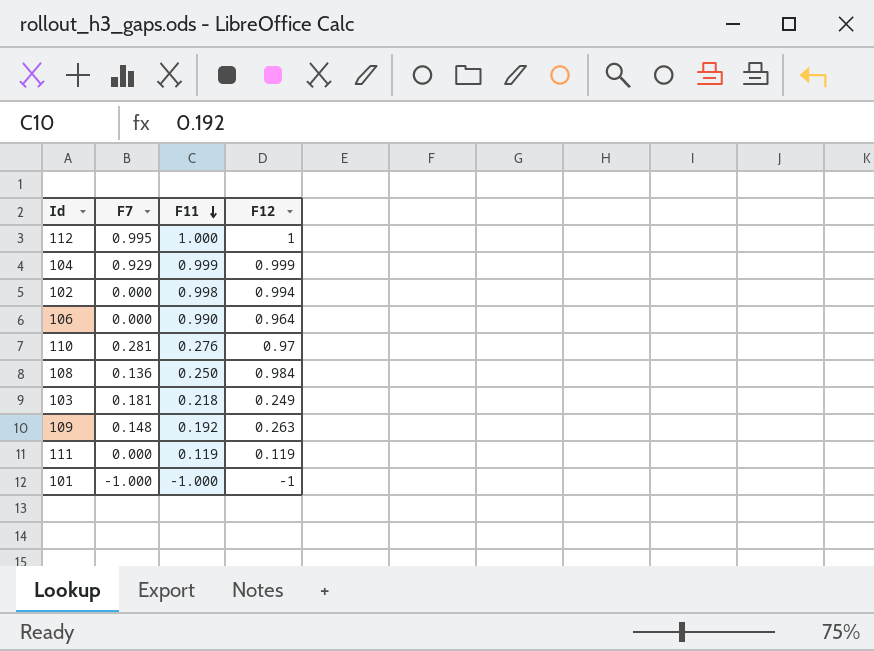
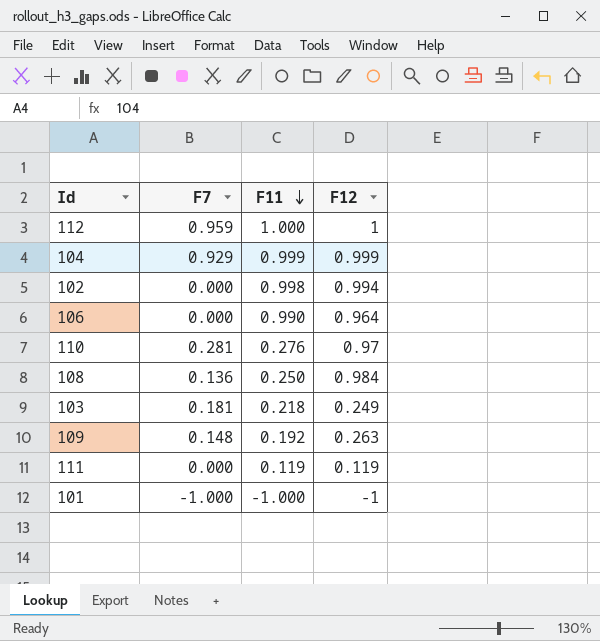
112 | F7: 0.995 -> 0.959

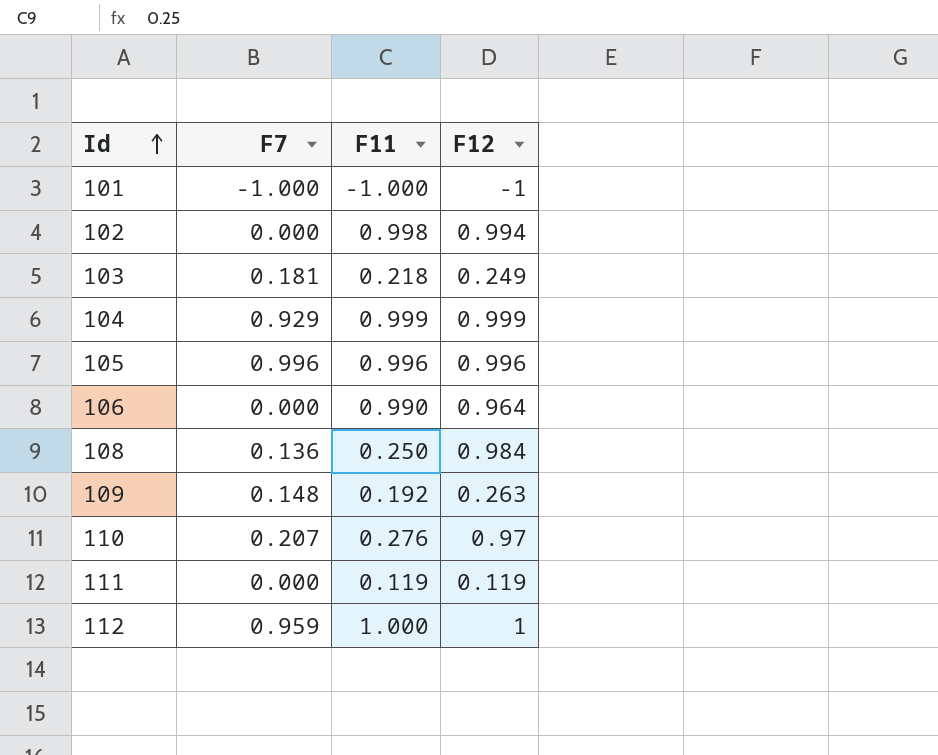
row order: F11 descending -> Id ascending
row 105: none -> 0.996 | 0.996 | 0.996
110 | F7: 0.281 -> 0.207

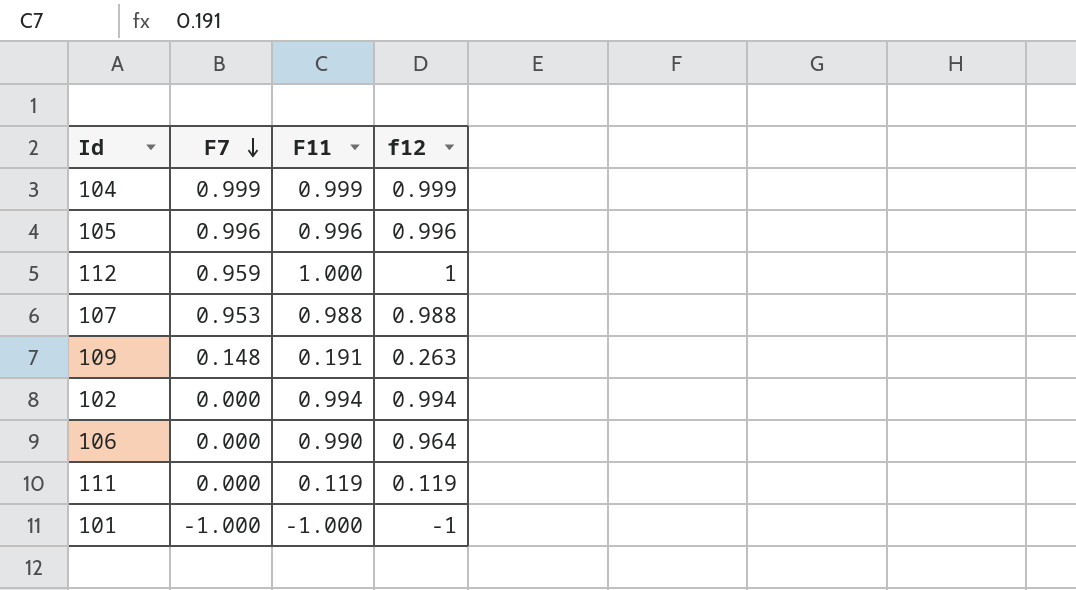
row order: Id ascending -> F7 descending
column name: F12 -> f12
row 103: 0.181 | 0.218 | 0.249 -> none
row 108: 0.136 | 0.250 | 0.984 -> none
row 110: 0.207 | 0.276 | 0.97 -> none
104 | F7: 0.929 -> 0.999
row 107: none -> 0.953 | 0.988 | 0.988
109 | F11: 0.192 -> 0.191
102 | F11: 0.998 -> 0.994

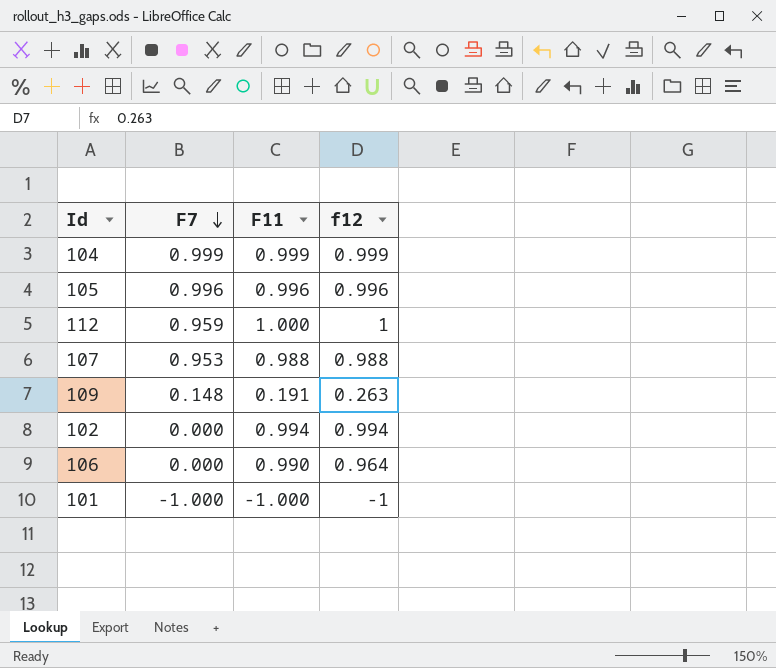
row 111: 0.000 | 0.119 | 0.119 -> none

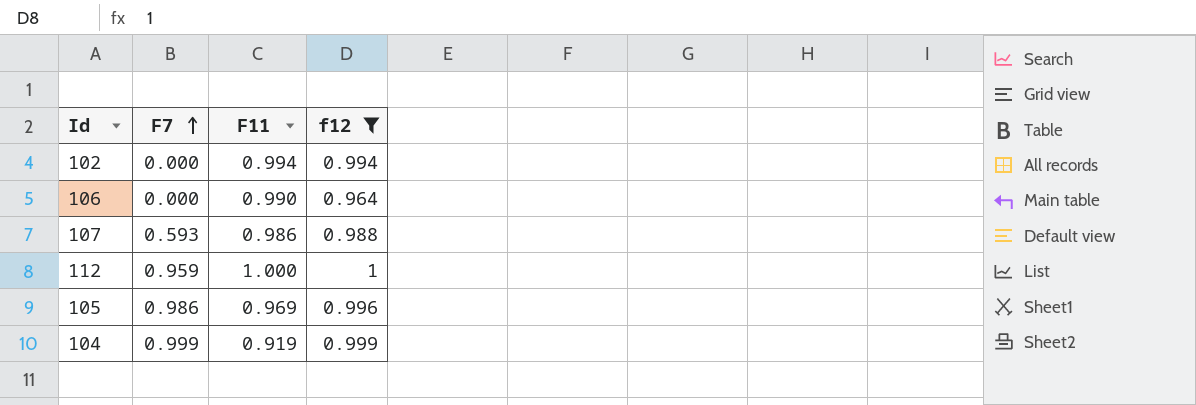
filter: none -> f12 >= 0.964
row order: F7 descending -> F7 ascending
107 | F7: 0.953 -> 0.593
107 | F11: 0.988 -> 0.986
105 | F7: 0.996 -> 0.986
105 | F11: 0.996 -> 0.969
104 | F11: 0.999 -> 0.919

